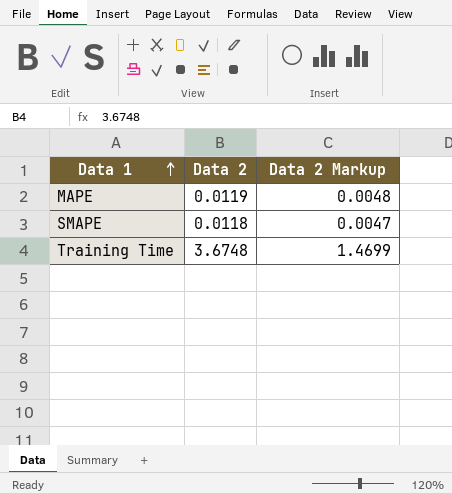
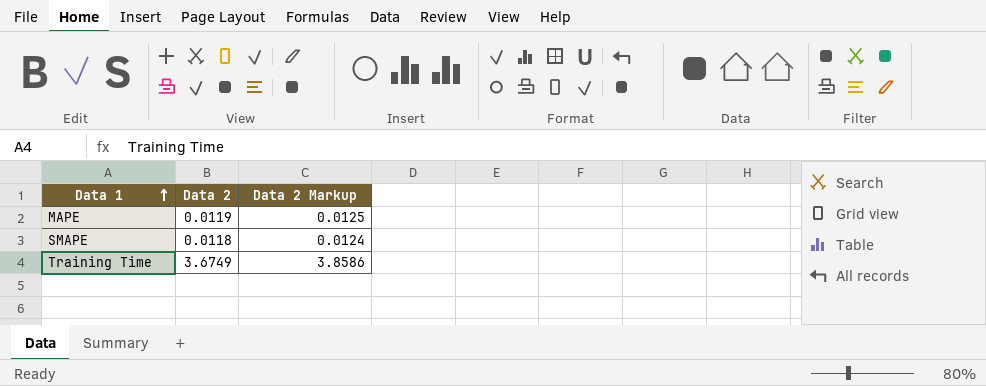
column Data 2 Markup | formula: [Data 2] * 0.4 -> [Data 2] * 1.05
Training Time | Data 2: 3.6748 -> 3.6749

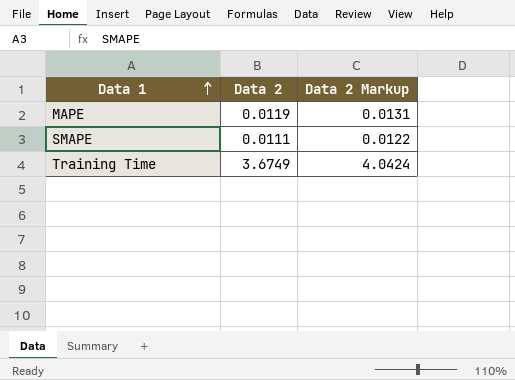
column Data 2 Markup | formula: [Data 2] * 1.05 -> [Data 2] * 1.1
SMAPE | Data 2: 0.0118 -> 0.0111

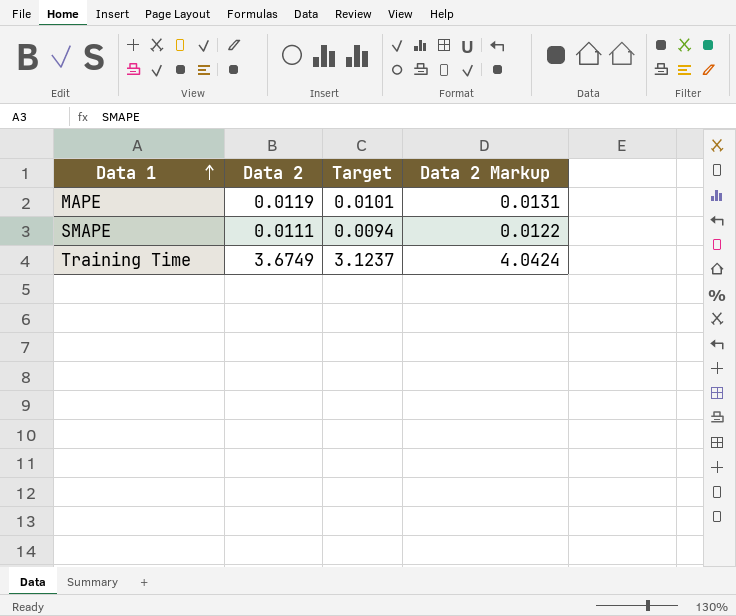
column Target | formula: none -> [Data 2] * 0.85

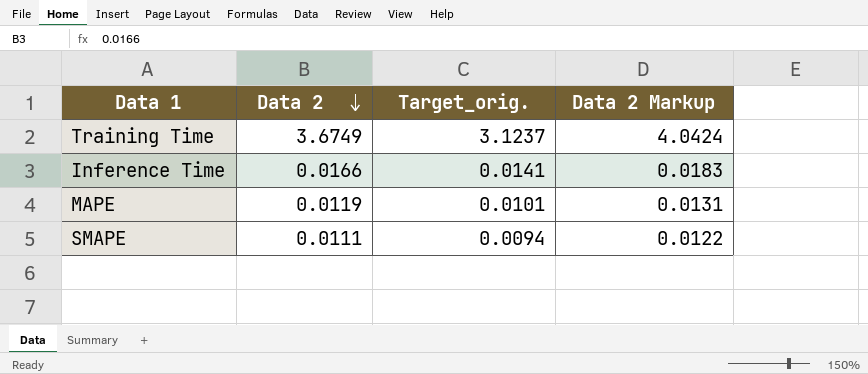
row order: Data 1 ascending -> Data 2 descending
column name: Target -> Target_orig.
row Inference Time: none -> 0.0166 | 0.0141 | 0.0183

